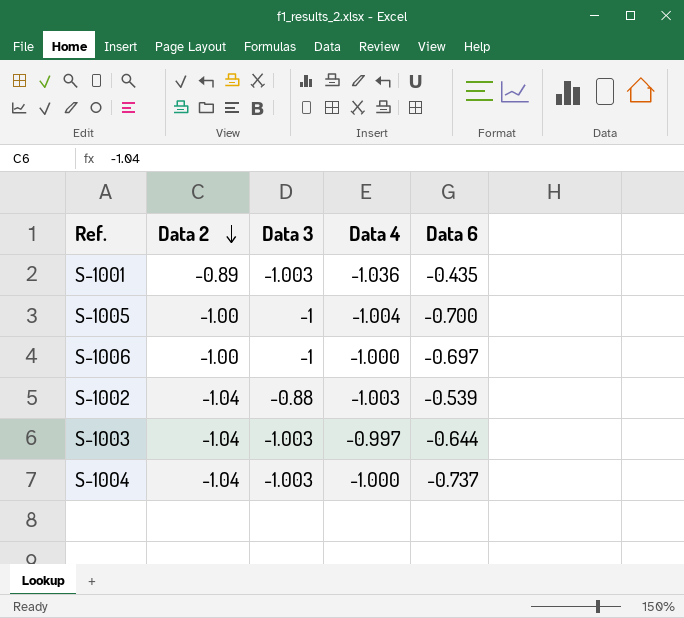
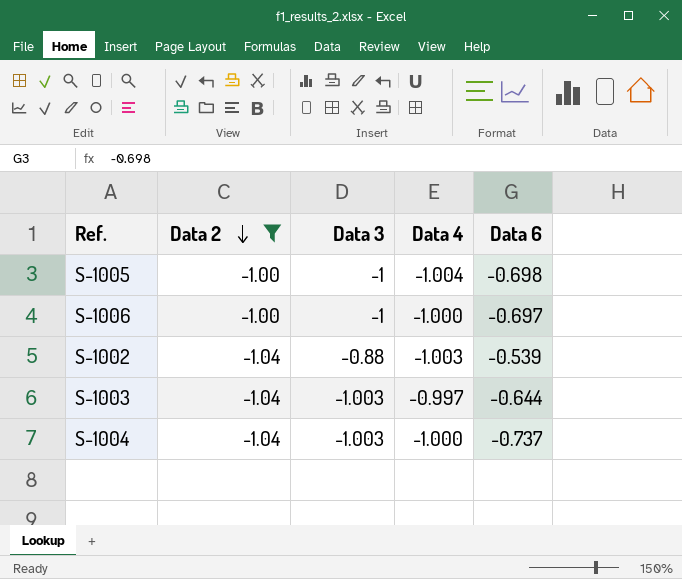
filter: none -> Data 2 != -0.89
S-1005 | Data 6: -0.700 -> -0.698

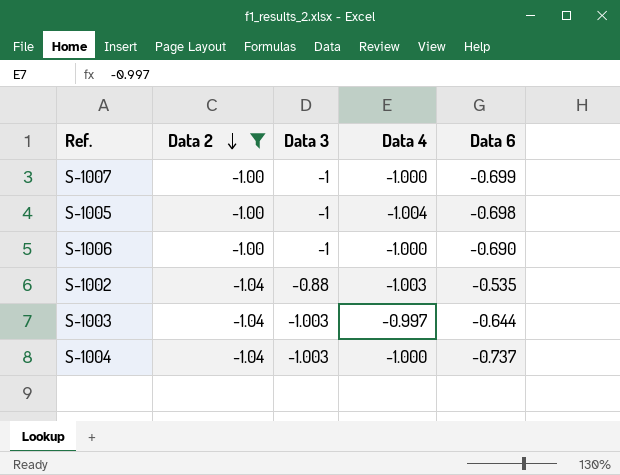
row S-1007: none -> -1.00 | -1 | -1.000 | -0.699
S-1006 | Data 6: -0.697 -> -0.690
S-1002 | Data 6: -0.539 -> -0.535

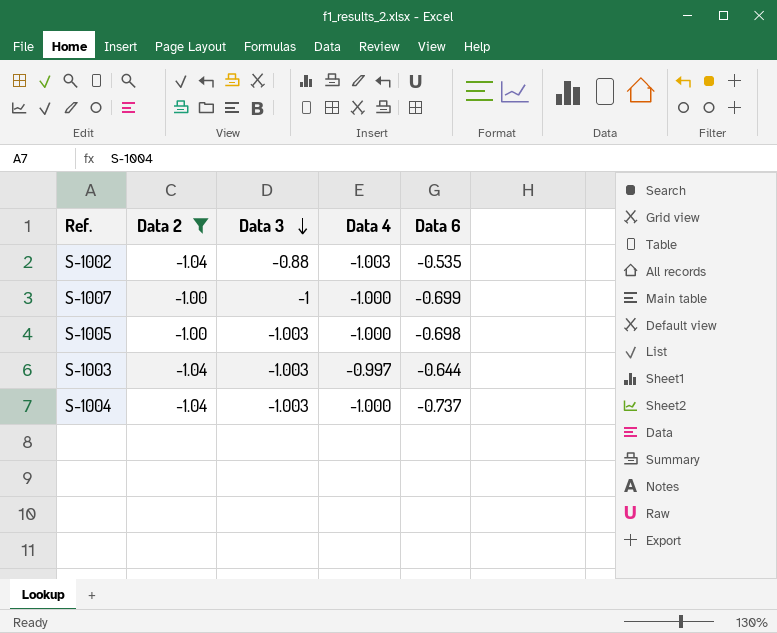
row order: Data 2 descending -> Data 3 descending
row S-1006: -1.00 | -1 | -1.000 | -0.690 -> none
S-1005 | Data 3: -1 -> -1.003
S-1005 | Data 4: -1.004 -> -1.000

